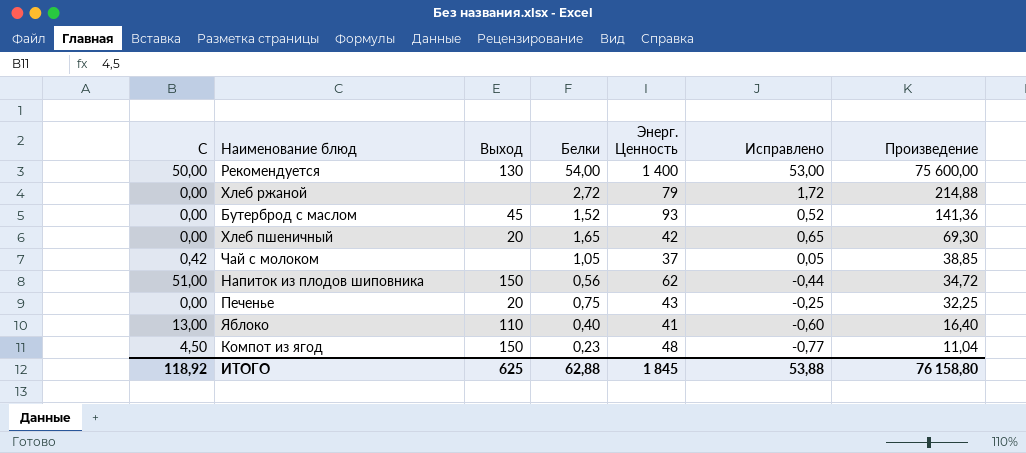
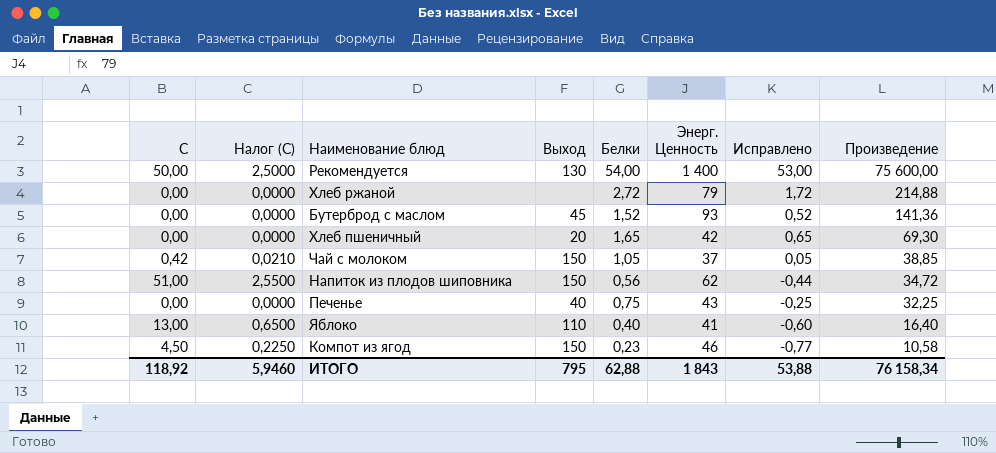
column Налог (C) | formula: none -> [C] * 0,05
Чай с молоком | Выход: none -> 150
Печенье | Выход: 20 -> 40
Компот из ягод | Энерг. Ценность: 48 -> 46
Компот из ягод | Произведение: 11,04 -> 10,58
ИТОГО | Выход: 625 -> 795
ИТОГО | Энерг. Ценность: 1 845 -> 1 843
ИТОГО | Произведение: 76 158,80 -> 76 158,34

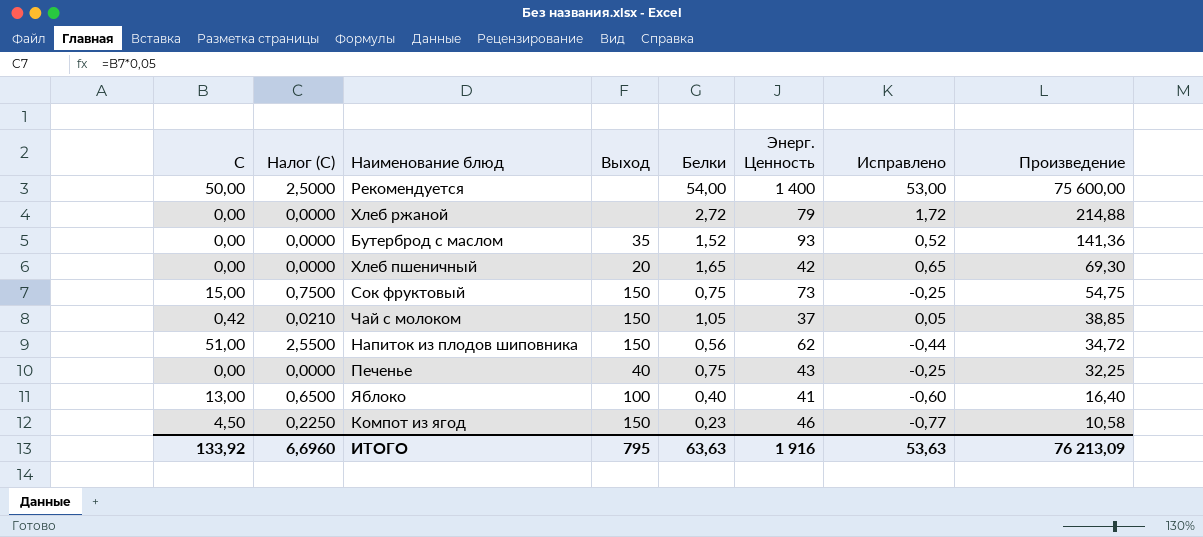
Рекомендуется | Выход: 130 -> none
Бутерброд с маслом | Выход: 45 -> 35
row Сок фруктовый: none -> 15,00 | 0,7500 | 150 | 0,75 | 73 | -0,25 | 54,75
Яблоко | Выход: 110 -> 100
ИТОГО | C: 118,92 -> 133,92
ИТОГО | Налог (C): 5,9460 -> 6,6960
ИТОГО | Белки: 62,88 -> 63,63
ИТОГО | Энерг. Ценность: 1 843 -> 1 916
ИТОГО | Исправлено: 53,88 -> 53,63
ИТОГО | Произведение: 76 158,34 -> 76 213,09

